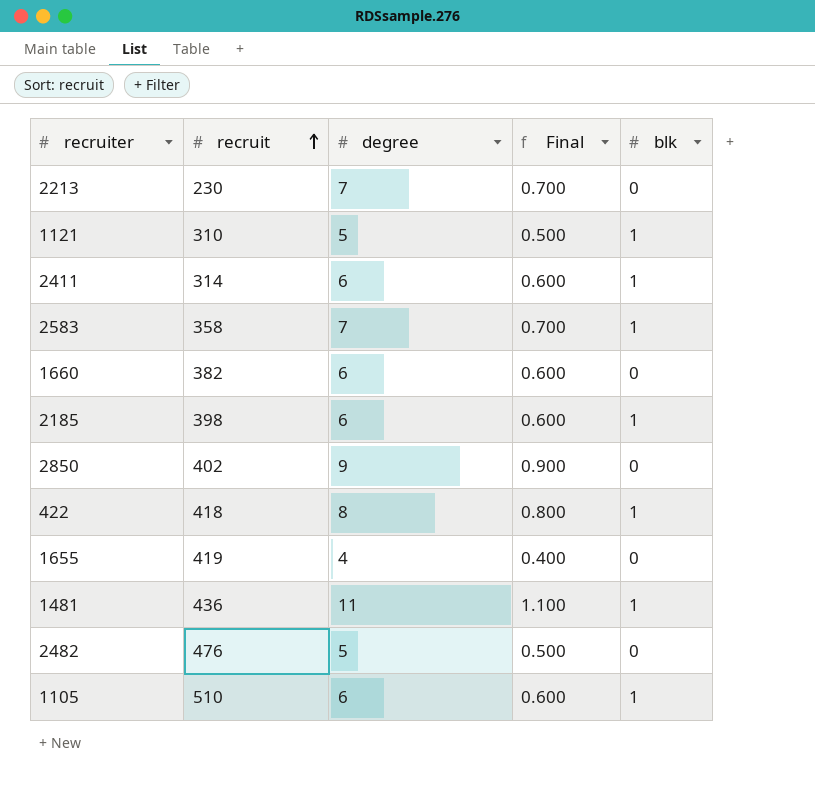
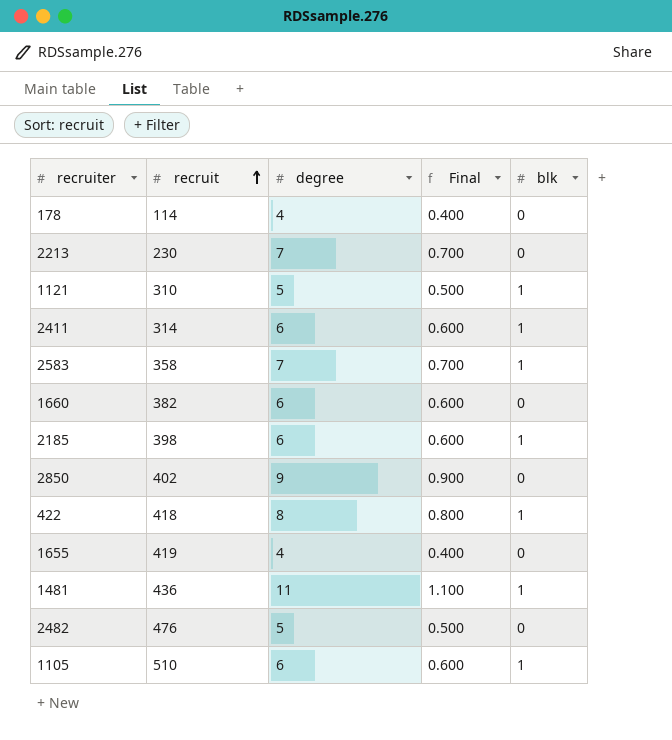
row 178: none -> 114 | 4 | 0.400 | 0

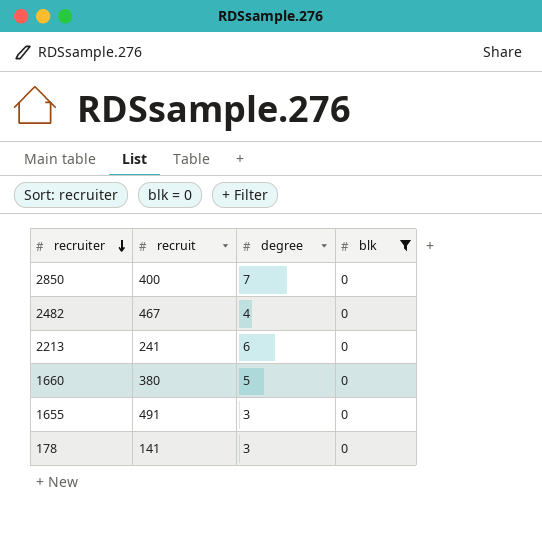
filter: none -> blk = 0
row order: recruit ascending -> recruiter descending
column Final | formula: [degree] * 0.1 -> none
2850 | recruit: 402 -> 400
2850 | degree: 9 -> 7
2482 | recruit: 476 -> 467
2482 | degree: 5 -> 4
2213 | recruit: 230 -> 241
2213 | degree: 7 -> 6
1660 | recruit: 382 -> 380
1660 | degree: 6 -> 5
1655 | recruit: 419 -> 491
1655 | degree: 4 -> 3
178 | recruit: 114 -> 141
178 | degree: 4 -> 3

